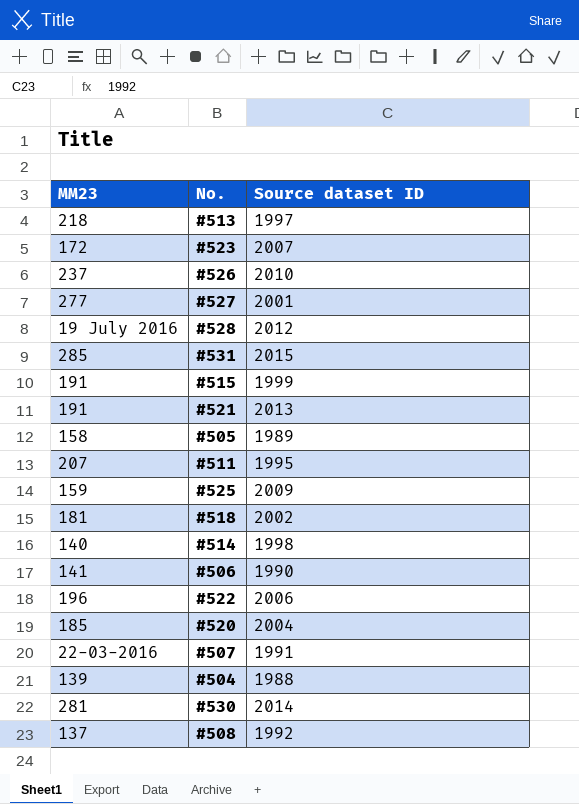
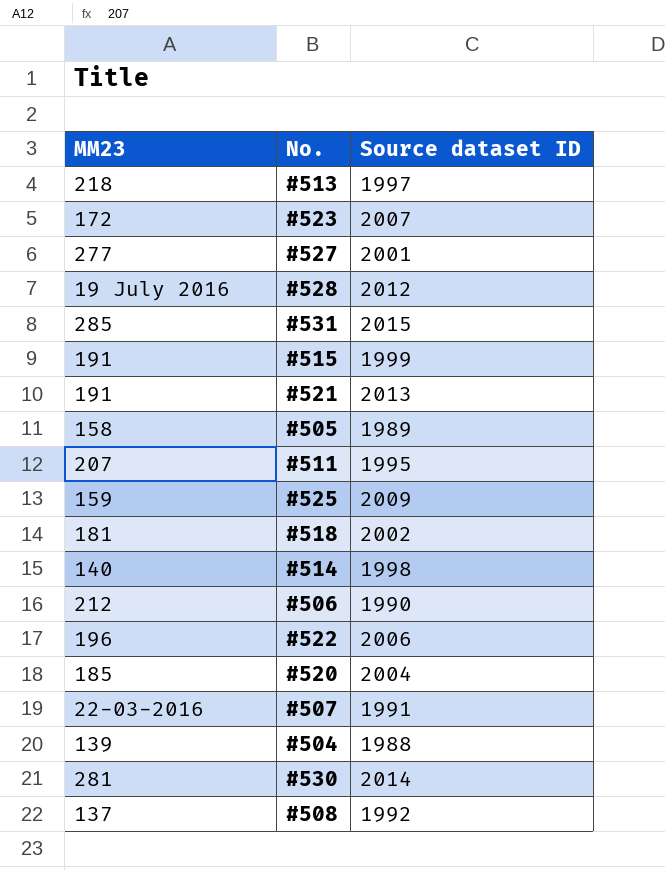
row #526: 237 | 2010 -> none
#506 | MM23: 141 -> 212

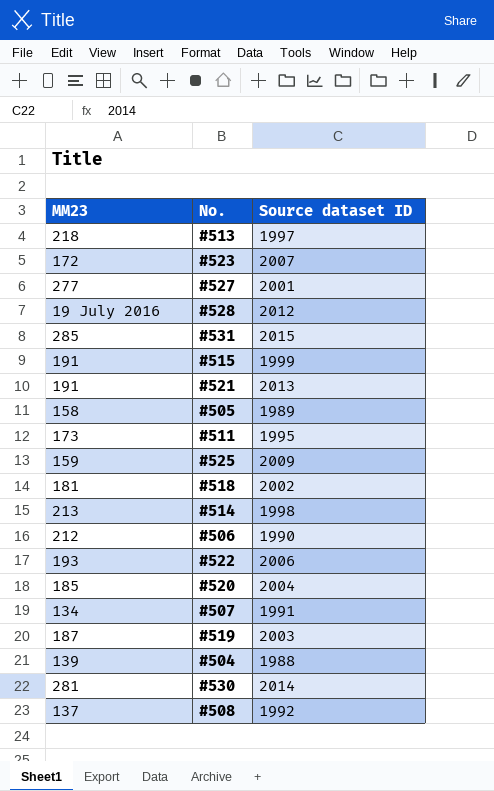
#511 | MM23: 207 -> 173
#514 | MM23: 140 -> 213
#522 | MM23: 196 -> 193
#507 | MM23: 22-03-2016 -> 134
row #519: none -> 187 | 2003

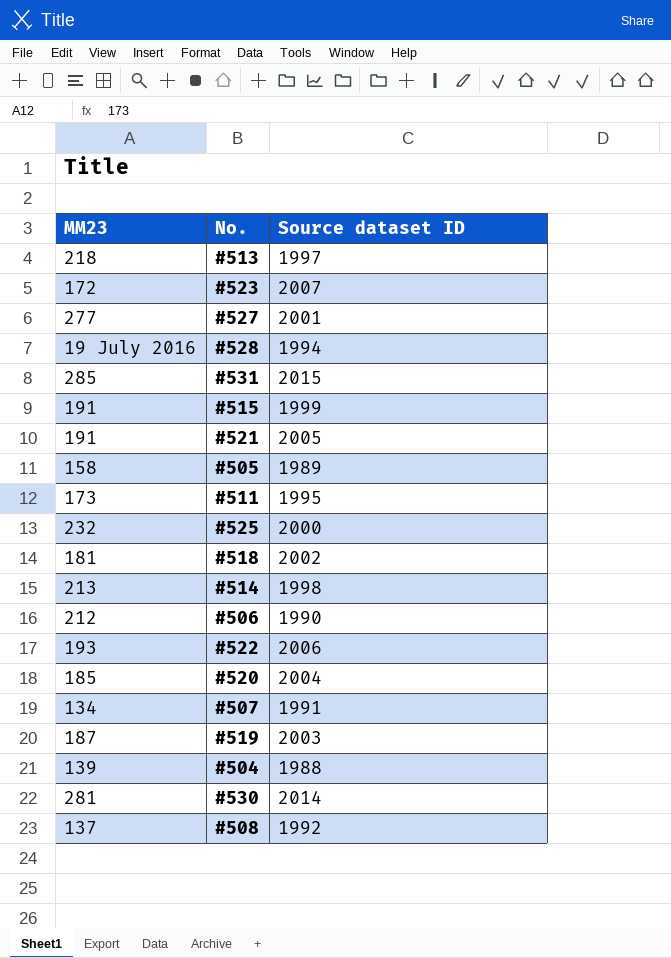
#528 | Source dataset ID: 2012 -> 1994
#521 | Source dataset ID: 2013 -> 2005
#525 | MM23: 159 -> 232
#525 | Source dataset ID: 2009 -> 2000

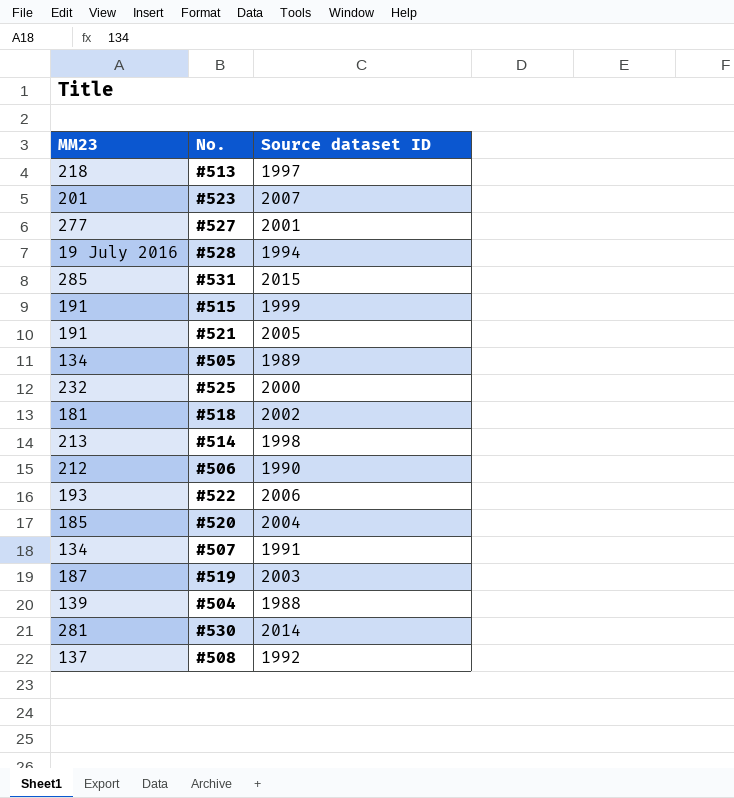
row #511: 173 | 1995 -> none
#523 | MM23: 172 -> 201
#505 | MM23: 158 -> 134

